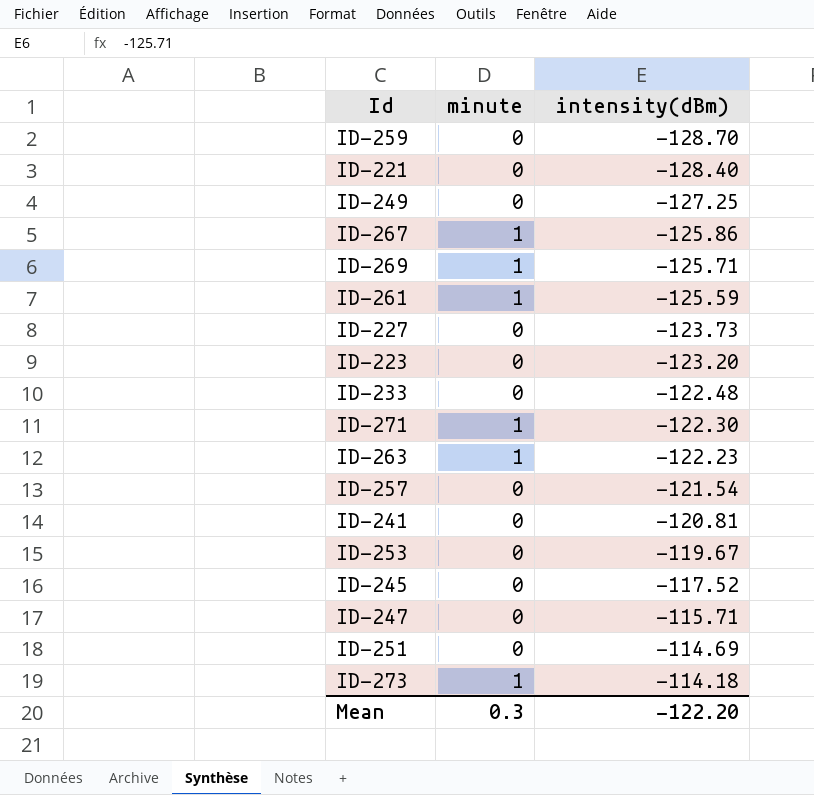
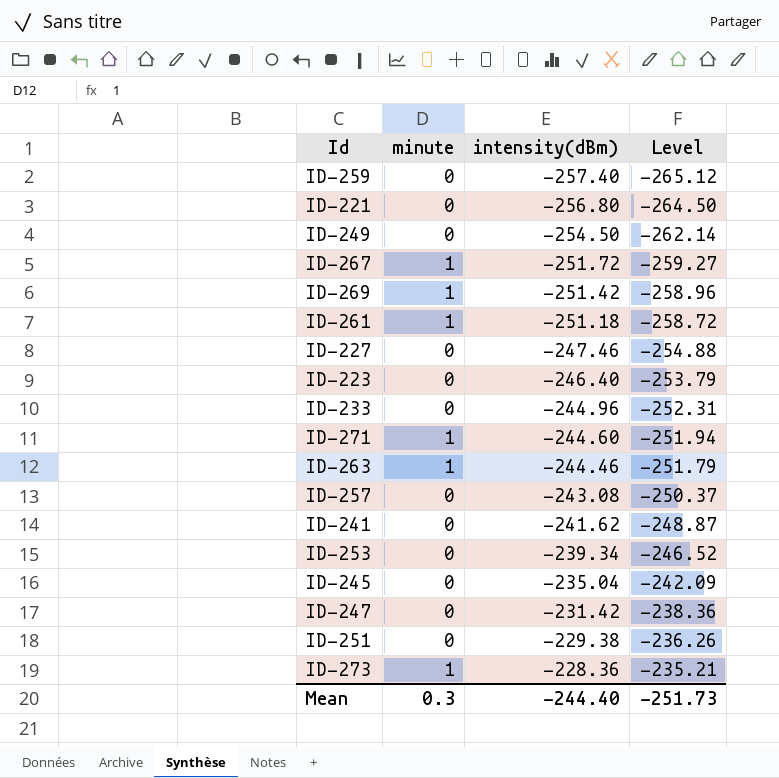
column Level | formula: none -> [intensity(dBm)] * 1.03
ID-259 | intensity(dBm): -128.70 -> -257.40
ID-221 | intensity(dBm): -128.40 -> -256.80
ID-249 | intensity(dBm): -127.25 -> -254.50
ID-267 | intensity(dBm): -125.86 -> -251.72
ID-269 | intensity(dBm): -125.71 -> -251.42
ID-261 | intensity(dBm): -125.59 -> -251.18
ID-227 | intensity(dBm): -123.73 -> -247.46
ID-223 | intensity(dBm): -123.20 -> -246.40
ID-233 | intensity(dBm): -122.48 -> -244.96
ID-271 | intensity(dBm): -122.30 -> -244.60
ID-263 | intensity(dBm): -122.23 -> -244.46
ID-257 | intensity(dBm): -121.54 -> -243.08
ID-241 | intensity(dBm): -120.81 -> -241.62
ID-253 | intensity(dBm): -119.67 -> -239.34
ID-245 | intensity(dBm): -117.52 -> -235.04
ID-247 | intensity(dBm): -115.71 -> -231.42
ID-251 | intensity(dBm): -114.69 -> -229.38
ID-273 | intensity(dBm): -114.18 -> -228.36
Mean | intensity(dBm): -122.20 -> -244.40

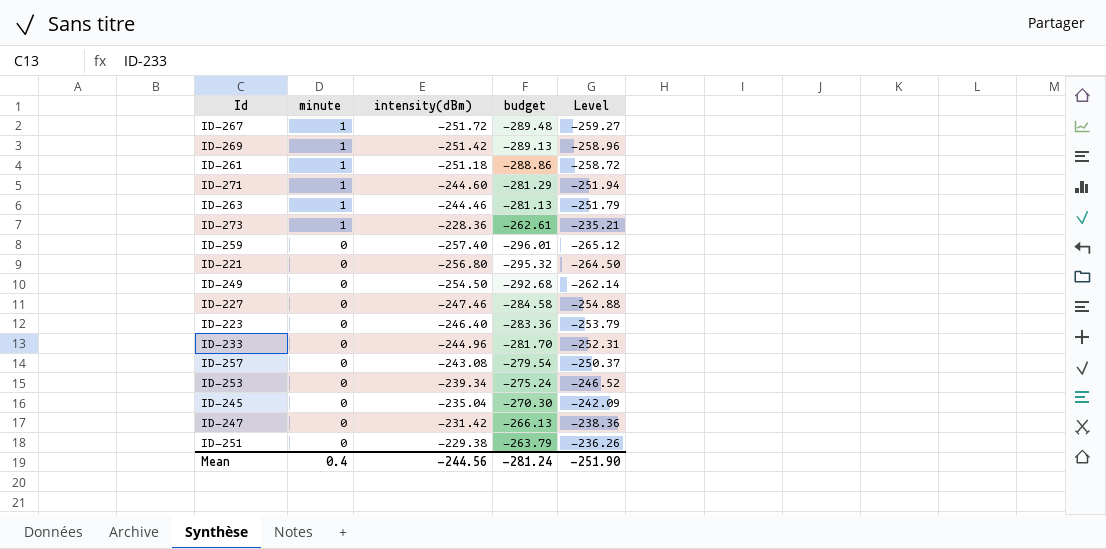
row order: intensity(dBm) ascending -> minute descending
column budget | formula: none -> [intensity(dBm)] * 1.15
row ID-241: 0 | -241.62 | -248.87 -> none
Mean | minute: 0.3 -> 0.4
Mean | intensity(dBm): -244.40 -> -244.56
Mean | Level: -251.73 -> -251.90

